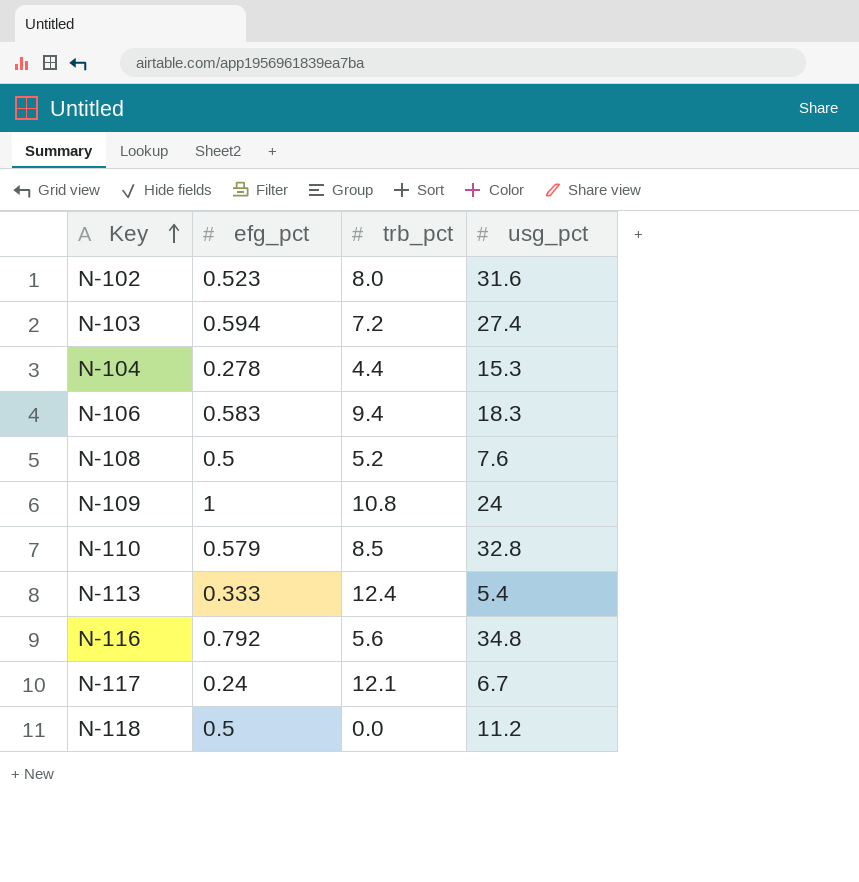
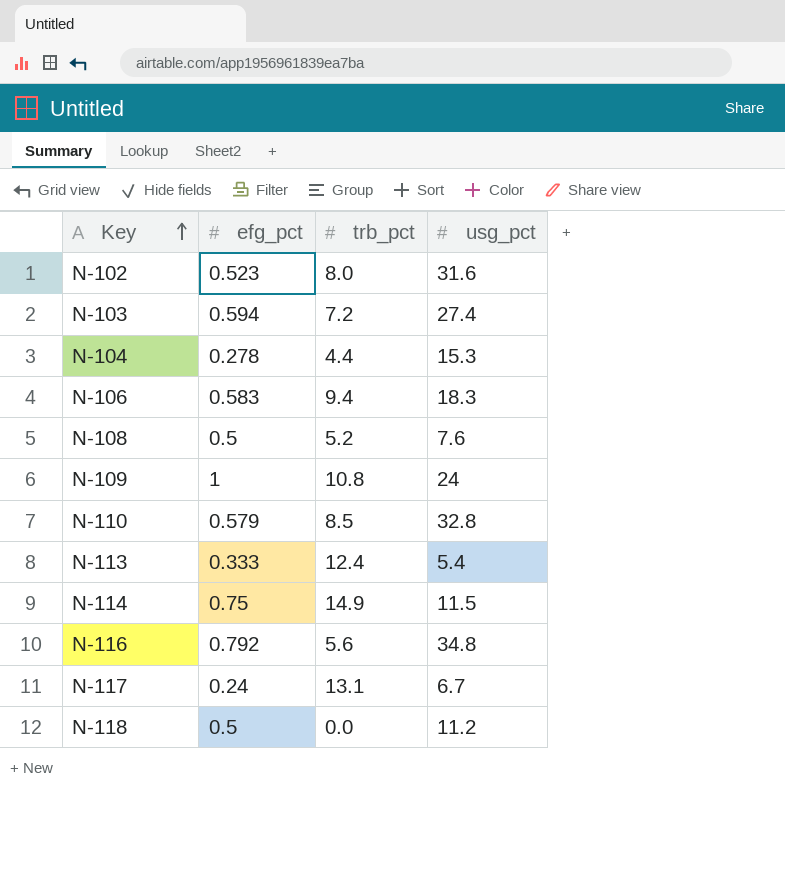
row N-114: none -> 0.75 | 14.9 | 11.5
N-117 | trb_pct: 12.1 -> 13.1

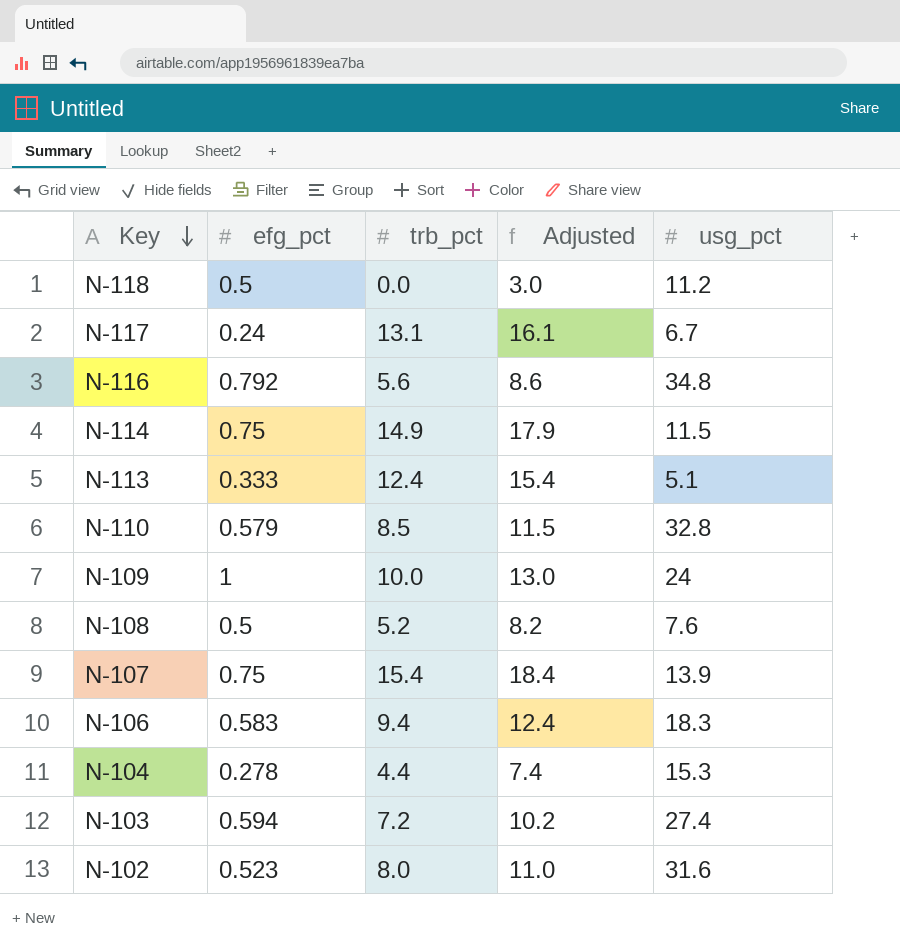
row order: Key ascending -> Key descending
column Adjusted | formula: none -> [trb_pct] + 3
N-113 | usg_pct: 5.4 -> 5.1
N-109 | trb_pct: 10.8 -> 10.0
row N-107: none -> 0.75 | 15.4 | 18.4 | 13.9

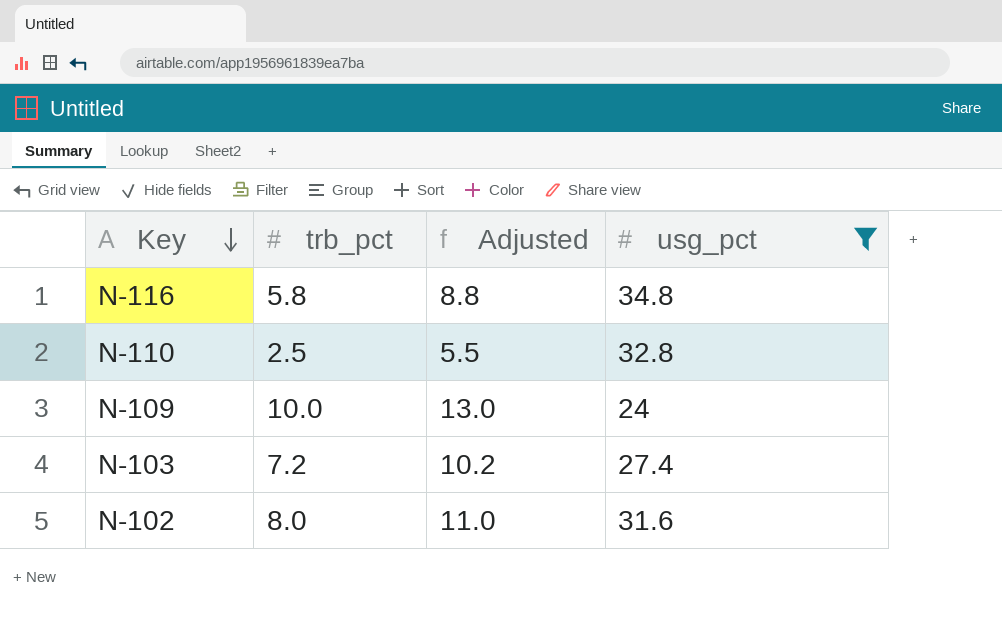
filter: none -> usg_pct >= 24
column efg_pct | position: 2 -> none
N-116 | trb_pct: 5.6 -> 5.8
N-116 | Adjusted: 8.6 -> 8.8
N-110 | trb_pct: 8.5 -> 2.5
N-110 | Adjusted: 11.5 -> 5.5

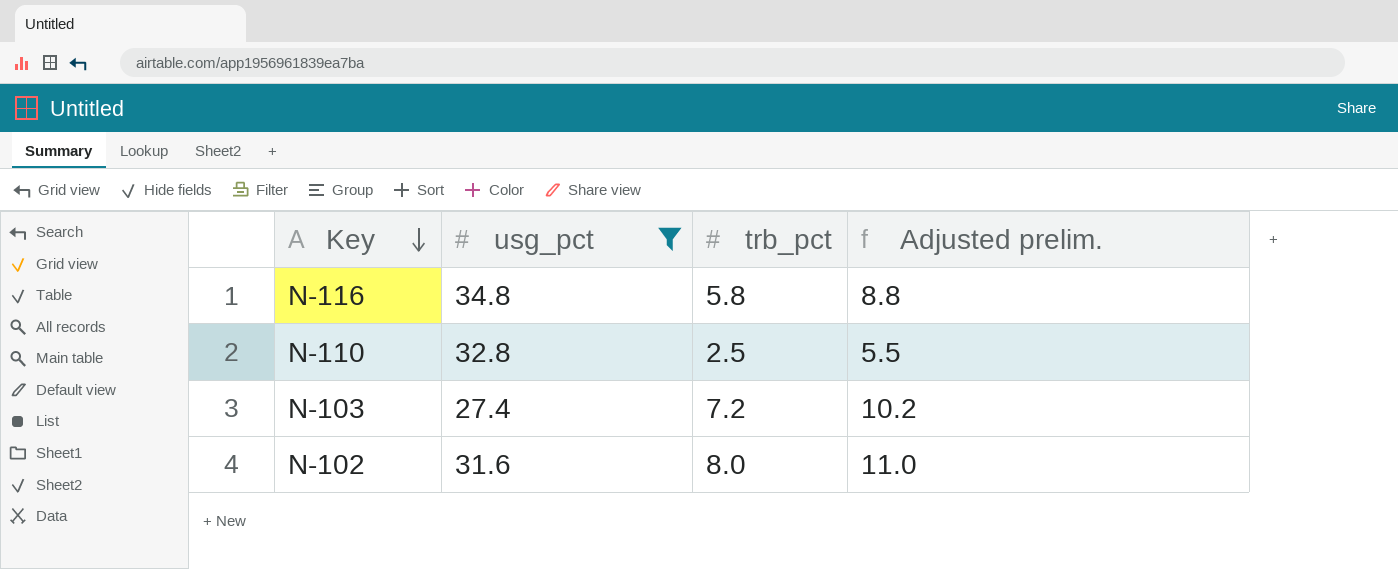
column usg_pct | position: 4 -> 2
column name: Adjusted -> Adjusted prelim.
row N-109: 10.0 | 13.0 | 24 -> none

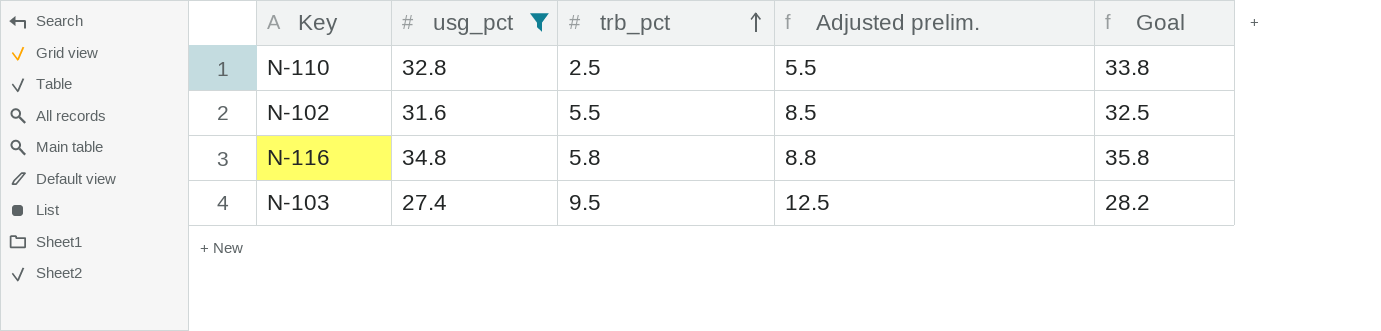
row order: Key descending -> trb_pct ascending
column Goal | formula: none -> [usg_pct] * 1.03
N-102 | trb_pct: 8.0 -> 5.5
N-102 | Adjusted prelim.: 11.0 -> 8.5
N-103 | trb_pct: 7.2 -> 9.5
N-103 | Adjusted prelim.: 10.2 -> 12.5

